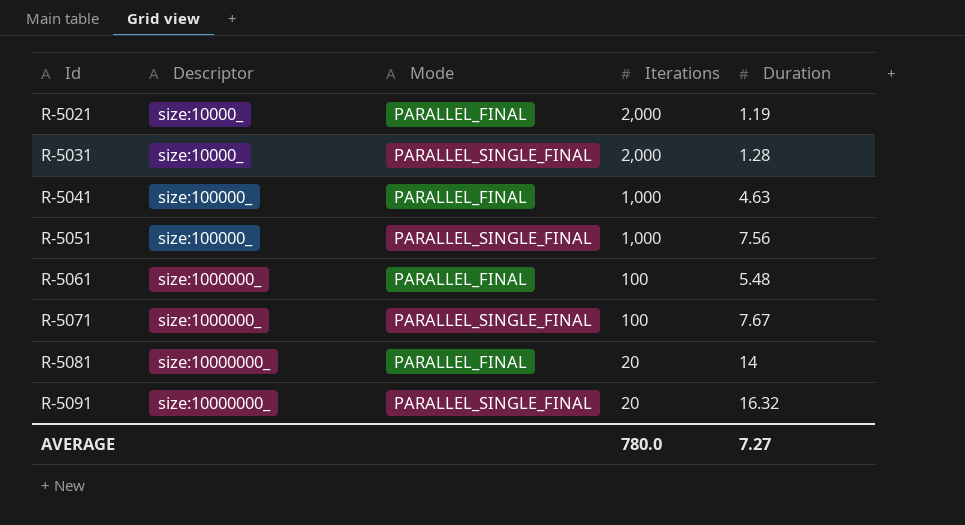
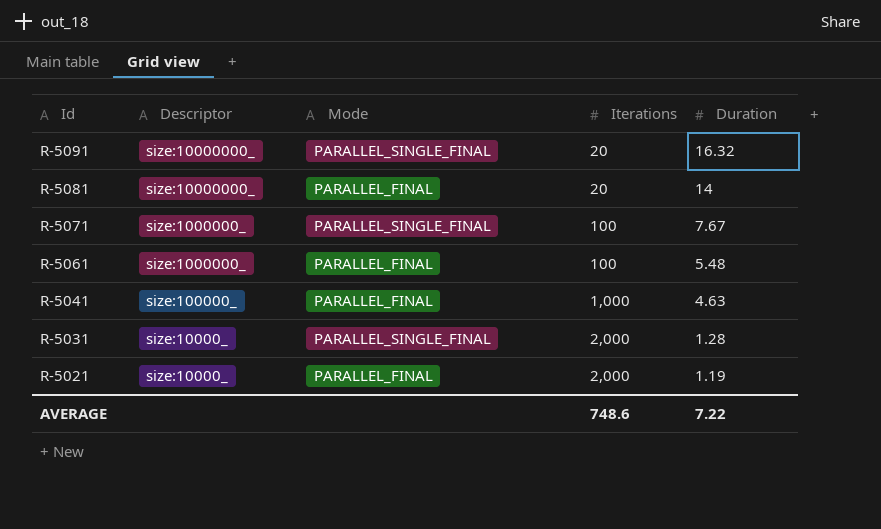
row order: Id ascending -> Id descending
row R-5051: size:100000_ | PARALLEL_SINGLE_FINAL | 1,000 | 7.56 -> none
AVERAGE | Iterations: 780.0 -> 748.6
AVERAGE | Duration: 7.27 -> 7.22

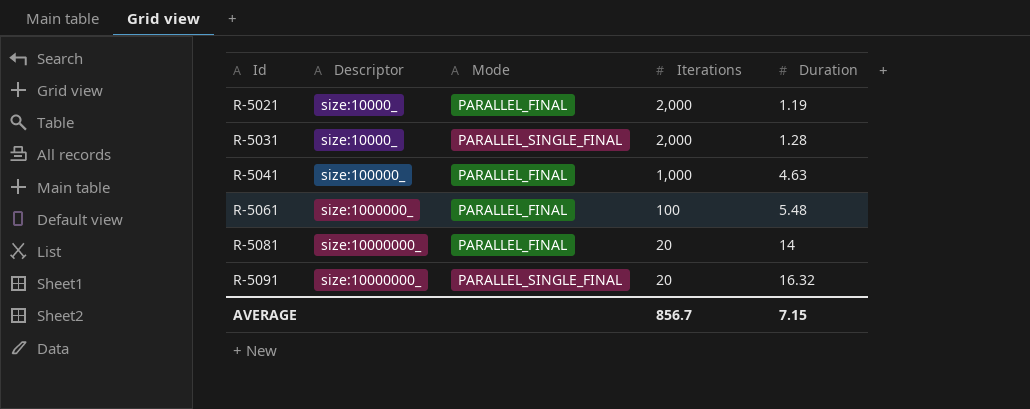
row order: Id descending -> Id ascending
row R-5071: size:1000000_ | PARALLEL_SINGLE_FINAL | 100 | 7.67 -> none
AVERAGE | Iterations: 748.6 -> 856.7
AVERAGE | Duration: 7.22 -> 7.15

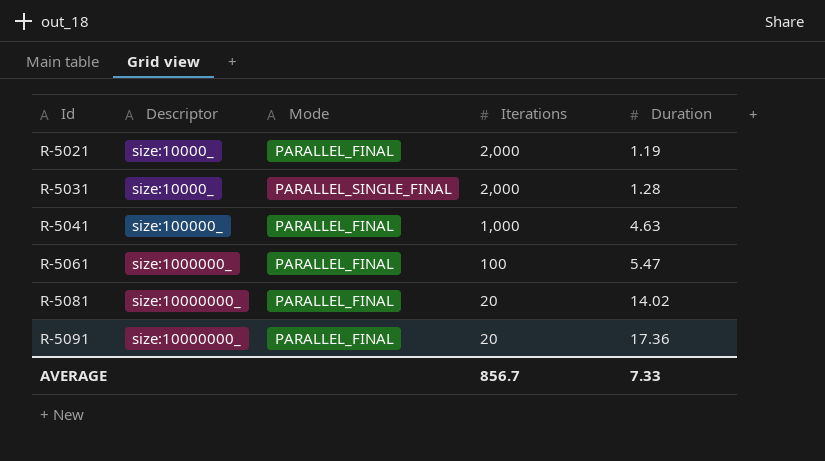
R-5061 | Duration: 5.48 -> 5.47
R-5081 | Duration: 14 -> 14.02
R-5091 | Mode: PARALLEL_SINGLE_FINAL -> PARALLEL_FINAL
R-5091 | Duration: 16.32 -> 17.36
AVERAGE | Duration: 7.15 -> 7.33

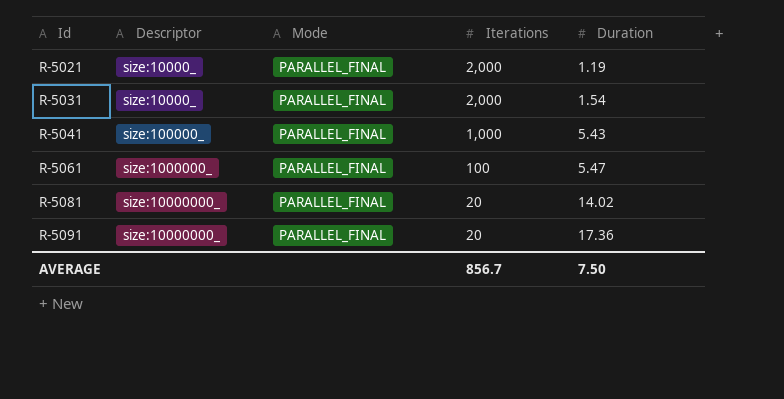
R-5031 | Mode: PARALLEL_SINGLE_FINAL -> PARALLEL_FINAL
R-5031 | Duration: 1.28 -> 1.54
R-5041 | Duration: 4.63 -> 5.43
AVERAGE | Duration: 7.33 -> 7.50

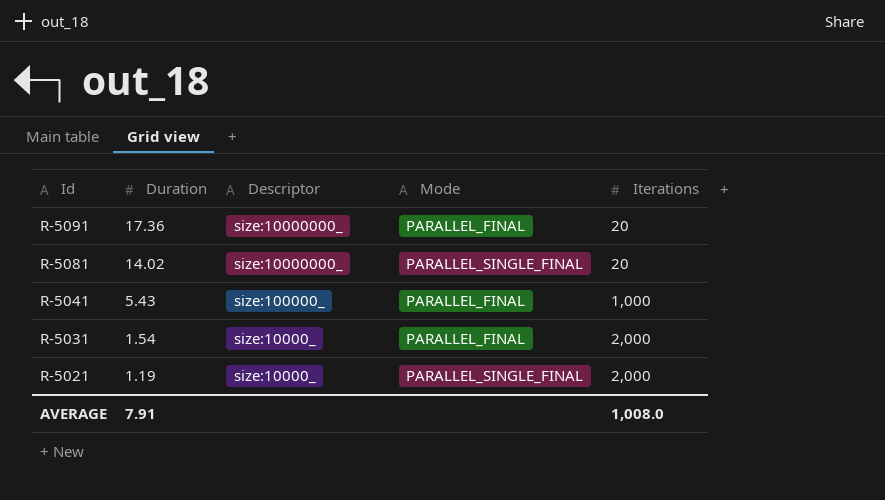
row order: Id ascending -> Id descending
column Duration | position: 5 -> 2
row R-5061: size:1000000_ | PARALLEL_FINAL | 100 | 5.47 -> none
R-5081 | Mode: PARALLEL_FINAL -> PARALLEL_SINGLE_FINAL
R-5021 | Mode: PARALLEL_FINAL -> PARALLEL_SINGLE_FINAL
AVERAGE | Duration: 7.50 -> 7.91
AVERAGE | Iterations: 856.7 -> 1,008.0

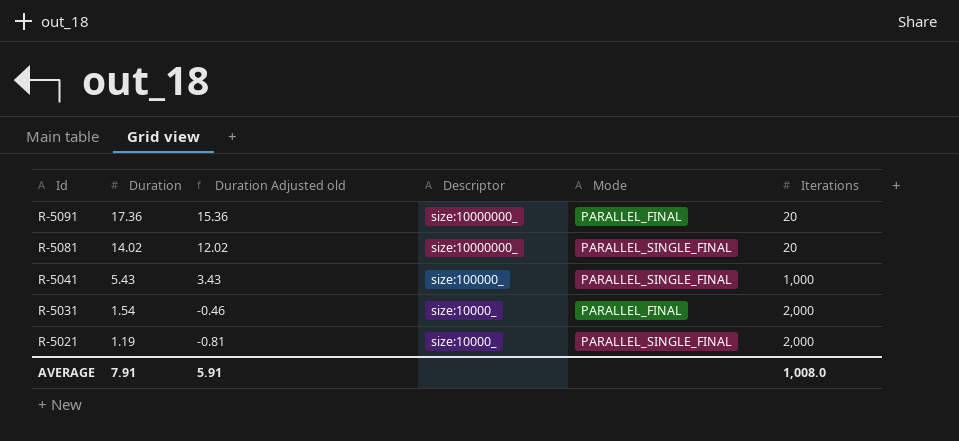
column Duration Adjusted old | formula: none -> [Duration] - 2
R-5041 | Mode: PARALLEL_FINAL -> PARALLEL_SINGLE_FINAL

